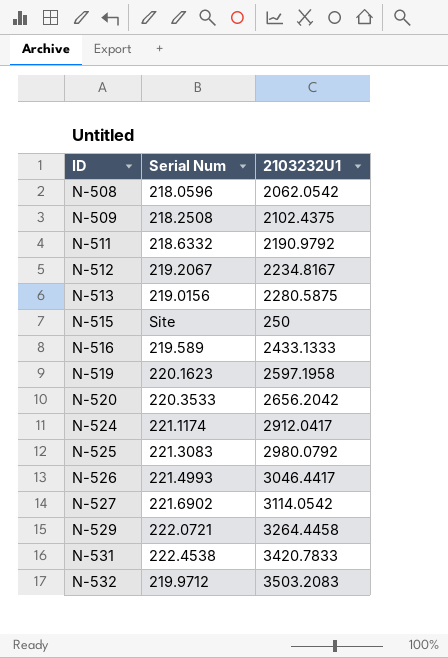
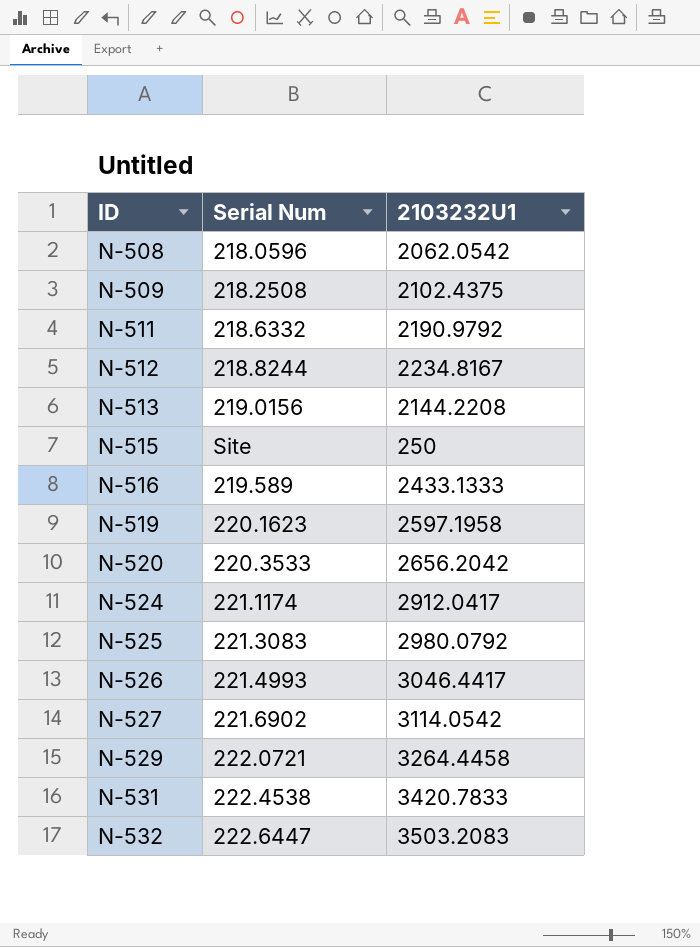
N-512 | Serial Num: 219.2067 -> 218.8244
N-513 | 2103232U1: 2280.5875 -> 2144.2208
N-532 | Serial Num: 219.9712 -> 222.6447

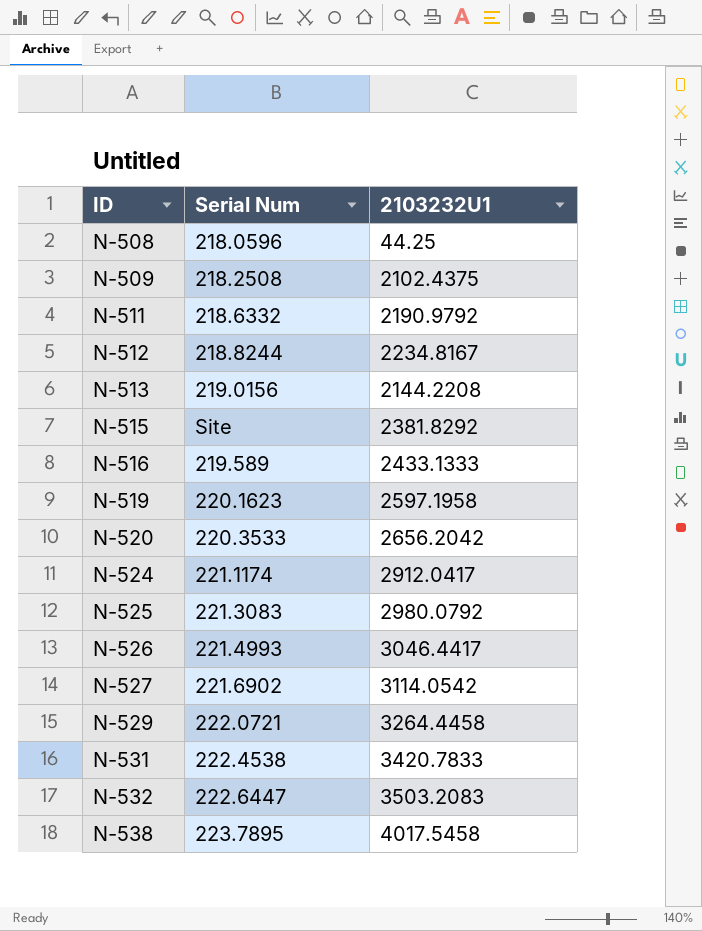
N-508 | 2103232U1: 2062.0542 -> 44.25
N-515 | 2103232U1: 250 -> 2381.8292
row N-538: none -> 223.7895 | 4017.5458

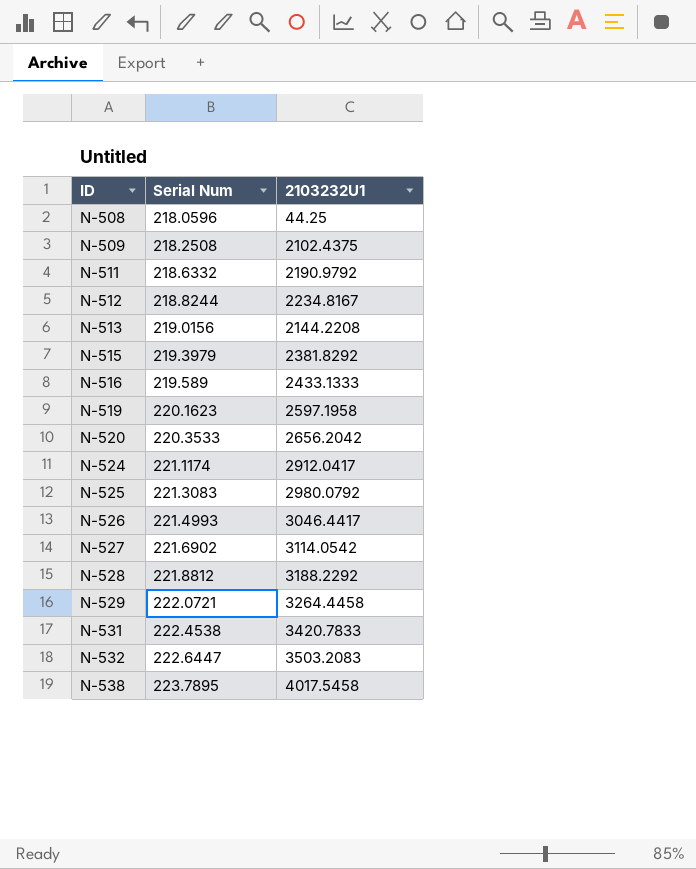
N-515 | Serial Num: Site -> 219.3979
row N-528: none -> 221.8812 | 3188.2292

